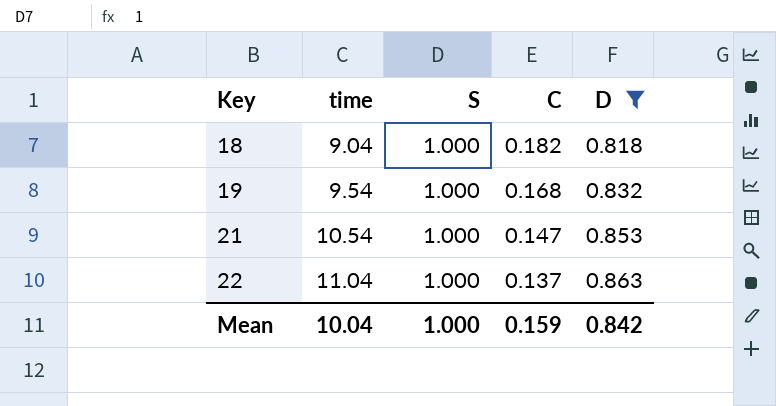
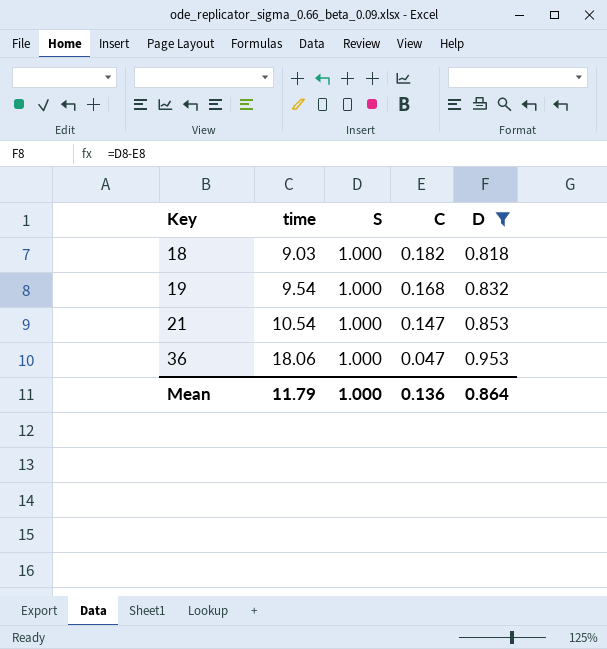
row 22: 11.04 | 1.000 | 0.137 | 0.863 -> none
18 | time: 9.04 -> 9.03
row 36: none -> 18.06 | 1.000 | 0.047 | 0.953
Mean | time: 10.04 -> 11.79
Mean | C: 0.159 -> 0.136
Mean | D: 0.842 -> 0.864

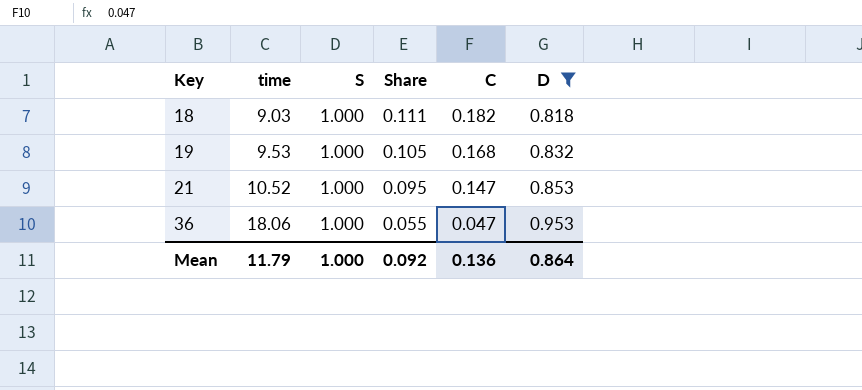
column Share | formula: none -> [S] / [time]
19 | time: 9.54 -> 9.53
21 | time: 10.54 -> 10.52

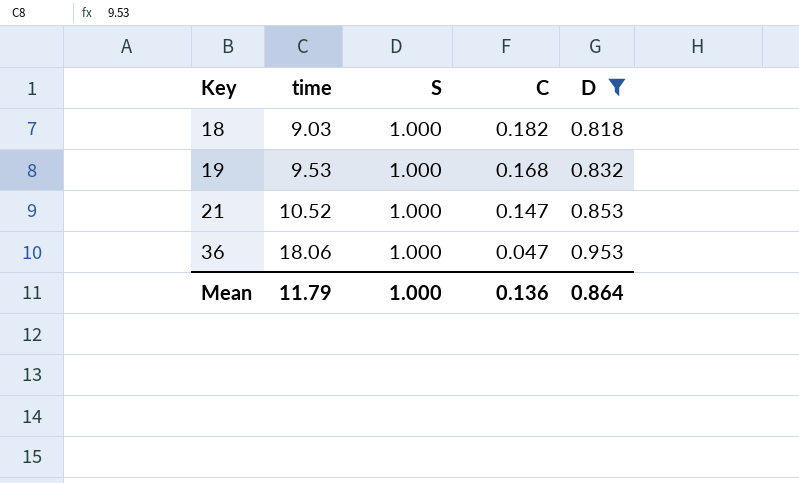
column Share | formula: [S] / [time] -> none

